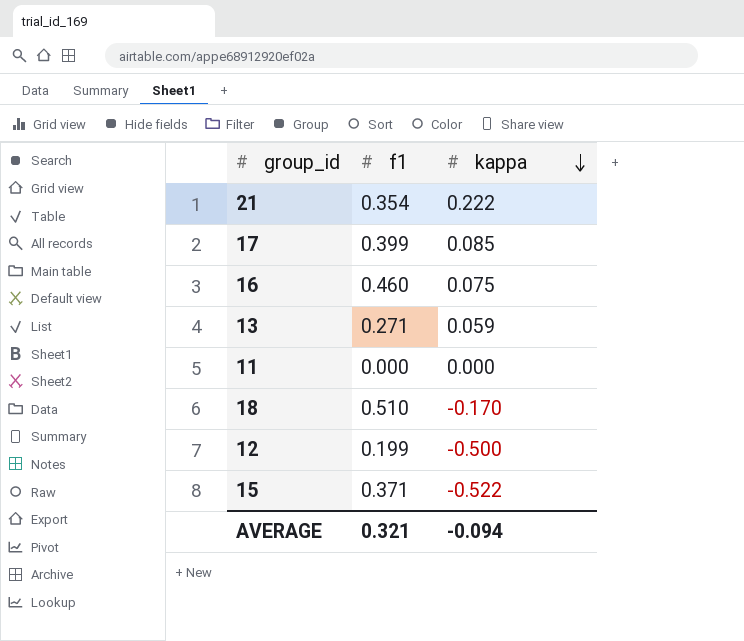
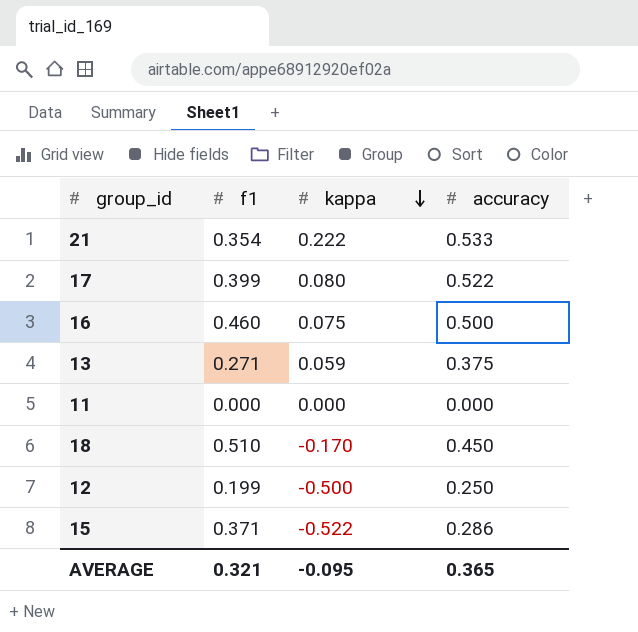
column accuracy | position: none -> 4
17 | kappa: 0.085 -> 0.080
AVERAGE | kappa: -0.094 -> -0.095

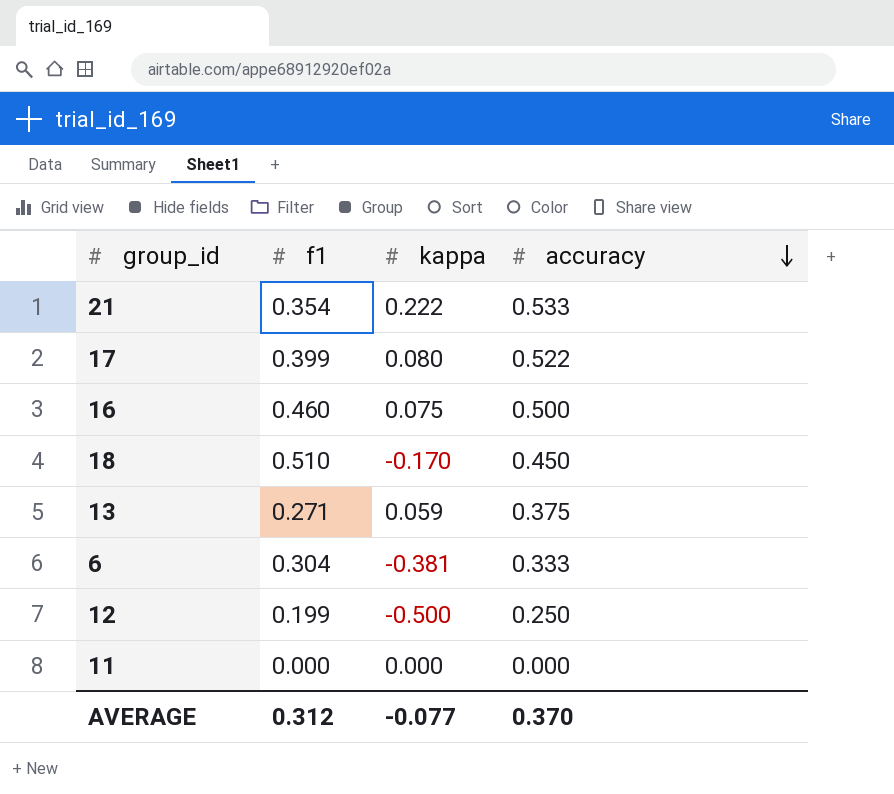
row order: kappa descending -> accuracy descending
row 15: 0.371 | -0.522 | 0.286 -> none
row 6: none -> 0.304 | -0.381 | 0.333
AVERAGE | f1: 0.321 -> 0.312
AVERAGE | kappa: -0.095 -> -0.077
AVERAGE | accuracy: 0.365 -> 0.370

